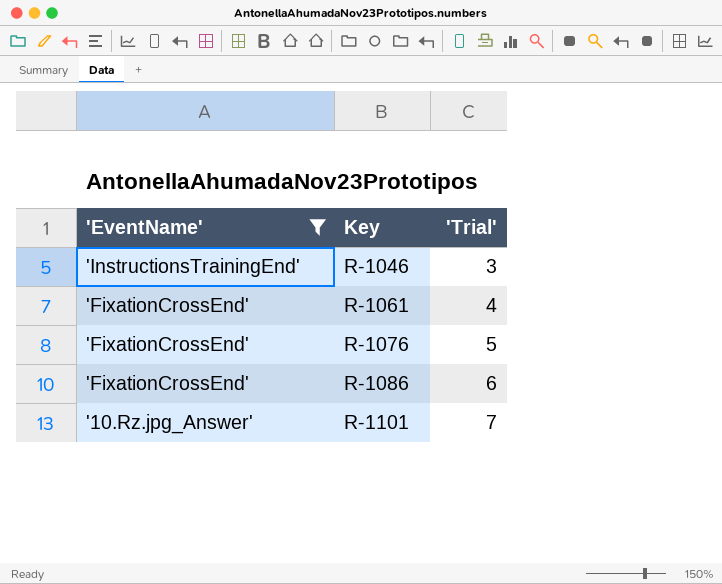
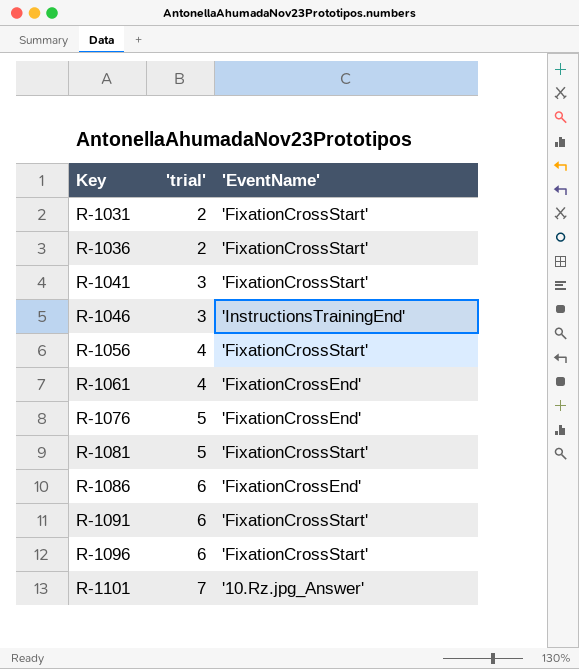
filter: 'EventName' != 'FixationCrossStart' -> none
column name: 'Trial' -> 'trial'
column 'EventName' | position: 1 -> 3

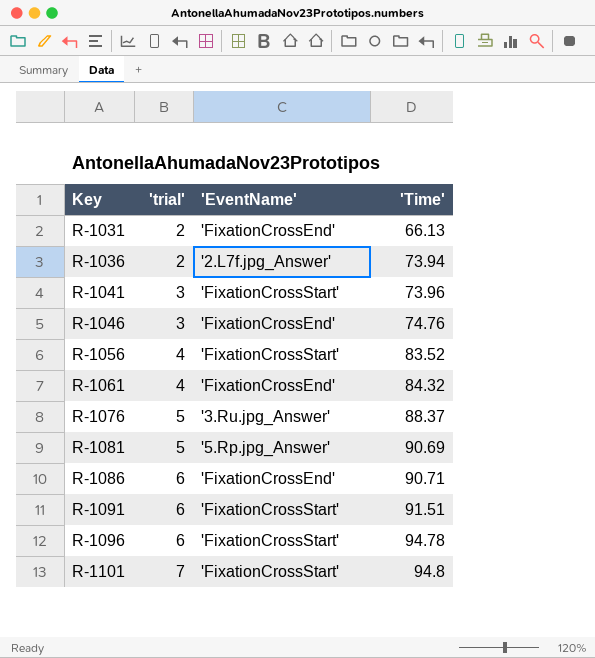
column 'Time' | position: none -> 4
R-1031 | 'EventName': 'FixationCrossStart' -> 'FixationCrossEnd'
R-1036 | 'EventName': 'FixationCrossStart' -> '2.L7f.jpg_Answer'
R-1046 | 'EventName': 'InstructionsTrainingEnd' -> 'FixationCrossEnd'
R-1076 | 'EventName': 'FixationCrossEnd' -> '3.Ru.jpg_Answer'
R-1081 | 'EventName': 'FixationCrossStart' -> '5.Rp.jpg_Answer'
R-1101 | 'EventName': '10.Rz.jpg_Answer' -> 'FixationCrossStart'

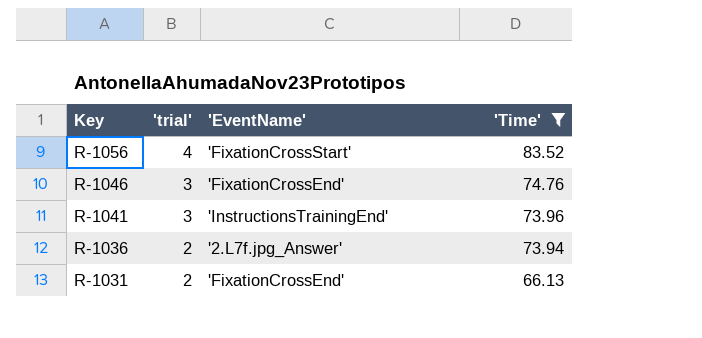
filter: none -> 'Time' <= 83.52
row order: Key ascending -> Key descending
R-1041 | 'EventName': 'FixationCrossStart' -> 'InstructionsTrainingEnd'

